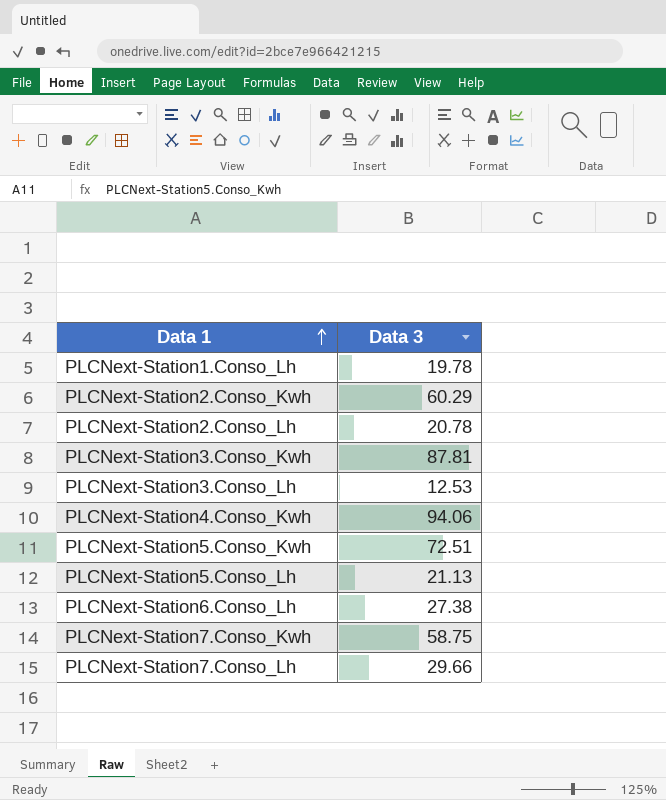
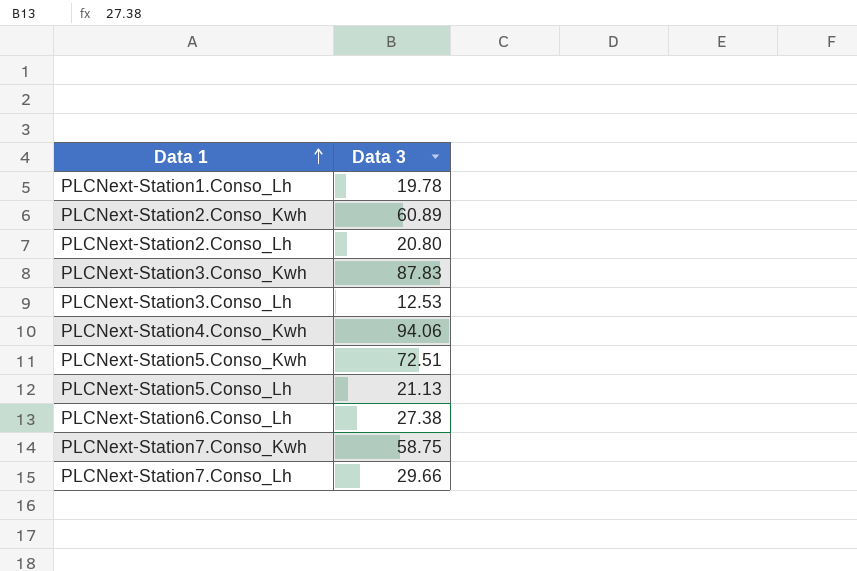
PLCNext-Station2.Conso_Kwh | Data 3: 60.29 -> 60.89
PLCNext-Station2.Conso_Lh | Data 3: 20.78 -> 20.80
PLCNext-Station3.Conso_Kwh | Data 3: 87.81 -> 87.83

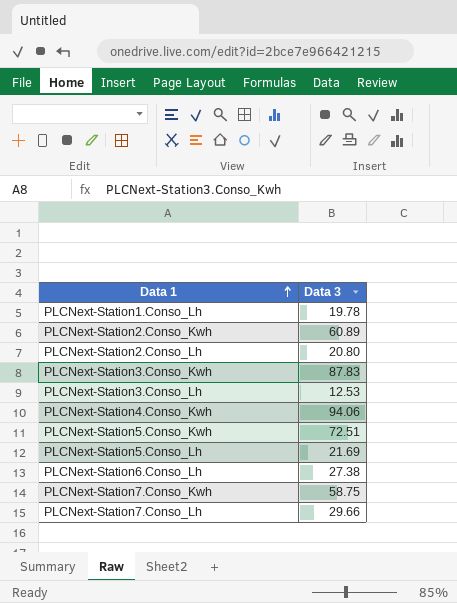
PLCNext-Station5.Conso_Lh | Data 3: 21.13 -> 21.69

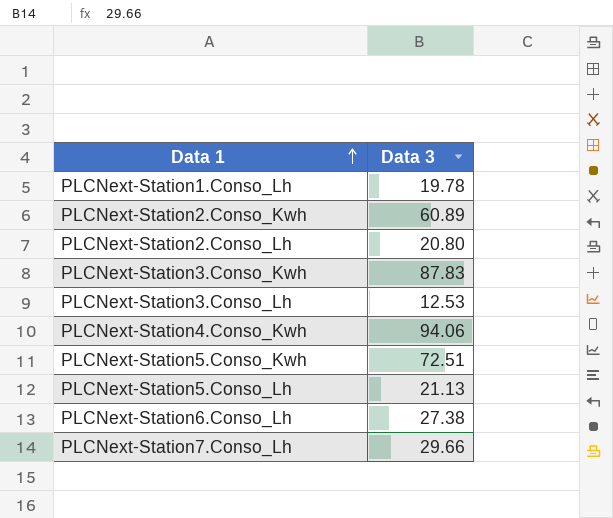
row PLCNext-Station7.Conso_Kwh: 58.75 -> none
PLCNext-Station5.Conso_Lh | Data 3: 21.69 -> 21.13

